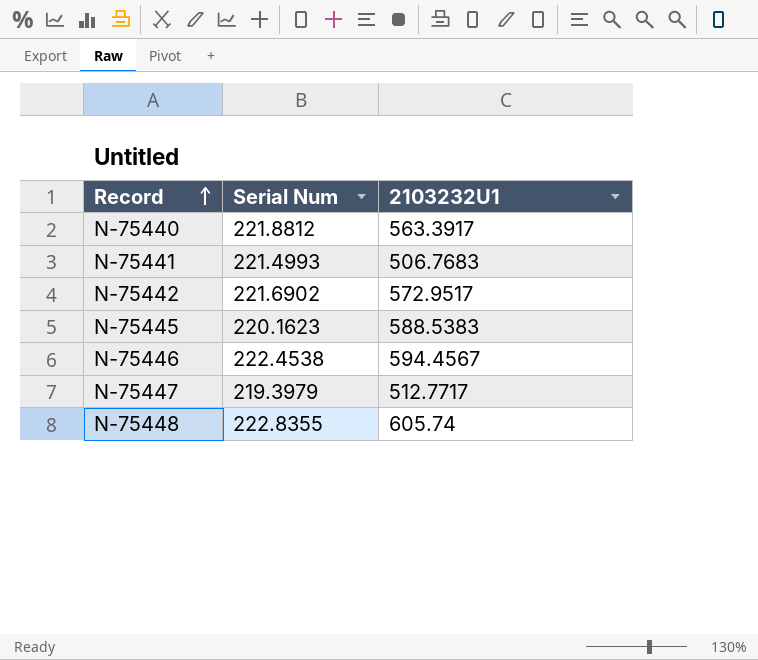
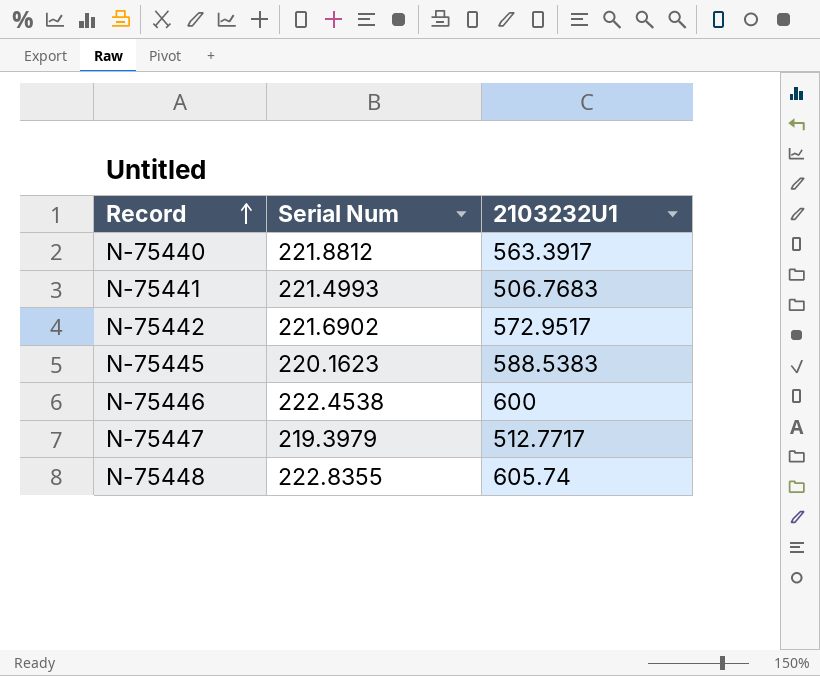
N-75446 | 2103232U1: 594.4567 -> 600

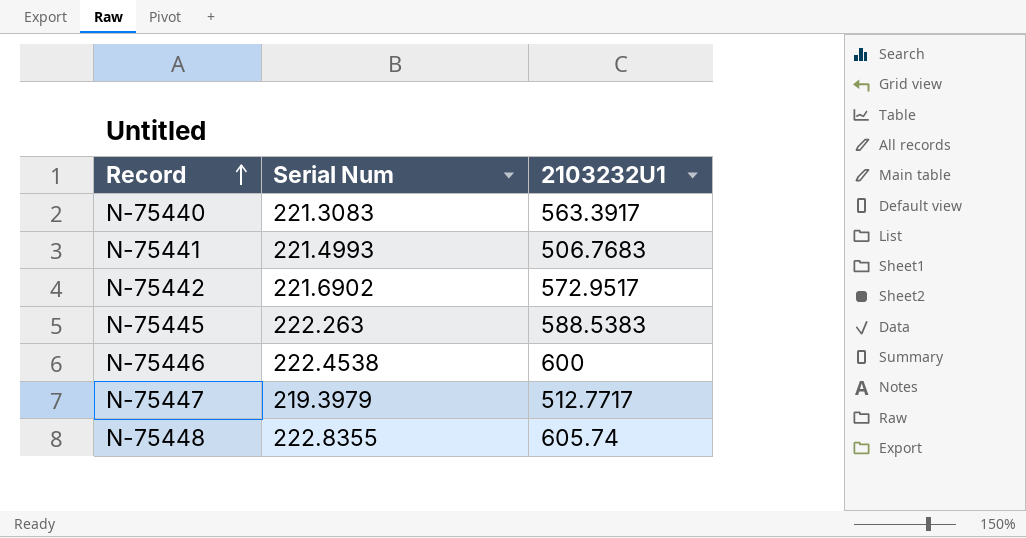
N-75440 | Serial Num: 221.8812 -> 221.3083
N-75445 | Serial Num: 220.1623 -> 222.263

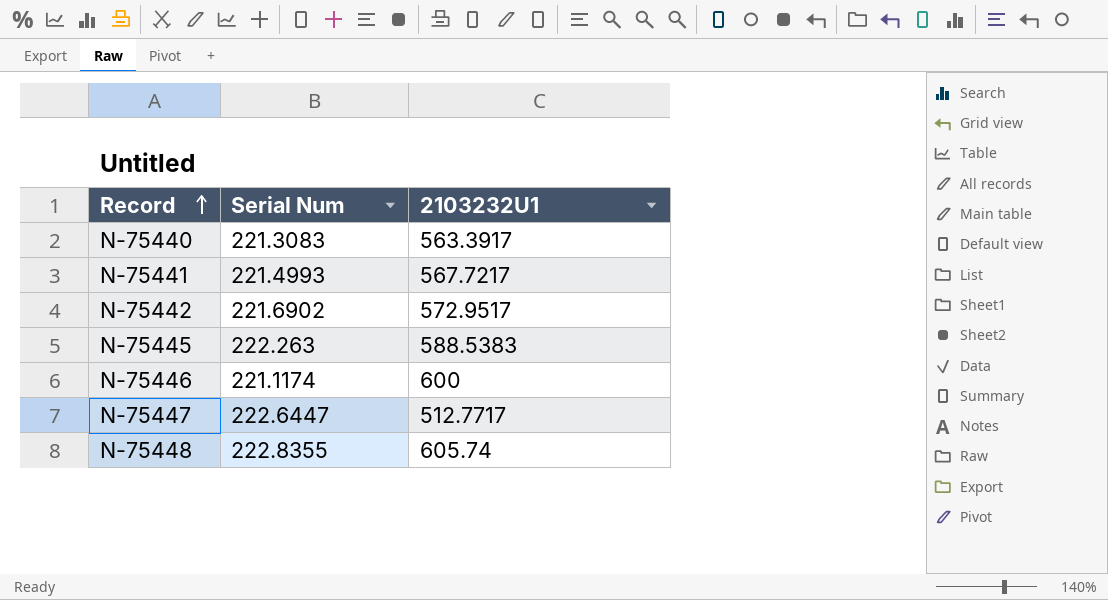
N-75441 | 2103232U1: 506.7683 -> 567.7217
N-75446 | Serial Num: 222.4538 -> 221.1174
N-75447 | Serial Num: 219.3979 -> 222.6447

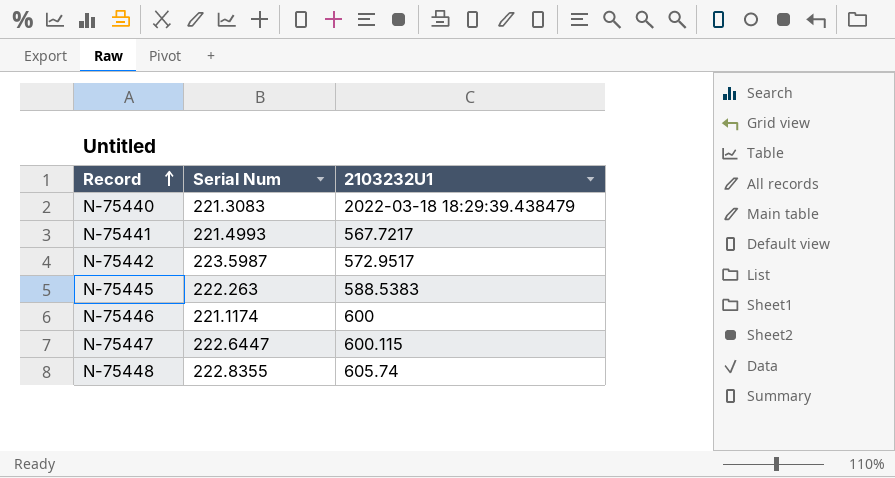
N-75440 | 2103232U1: 563.3917 -> 2022-03-18 18:29:39.438479
N-75442 | Serial Num: 221.6902 -> 223.5987
N-75447 | 2103232U1: 512.7717 -> 600.115

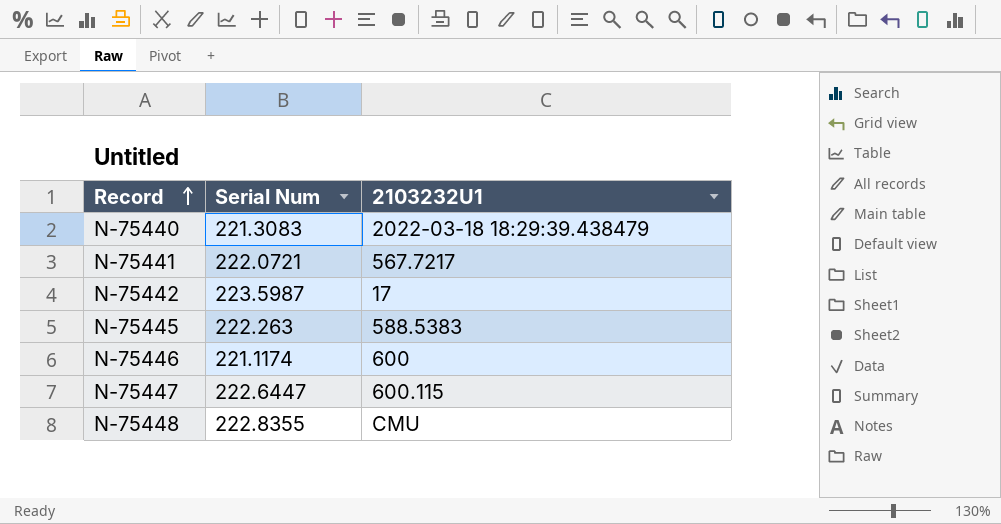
N-75441 | Serial Num: 221.4993 -> 222.0721
N-75442 | 2103232U1: 572.9517 -> 17
N-75448 | 2103232U1: 605.74 -> CMU

